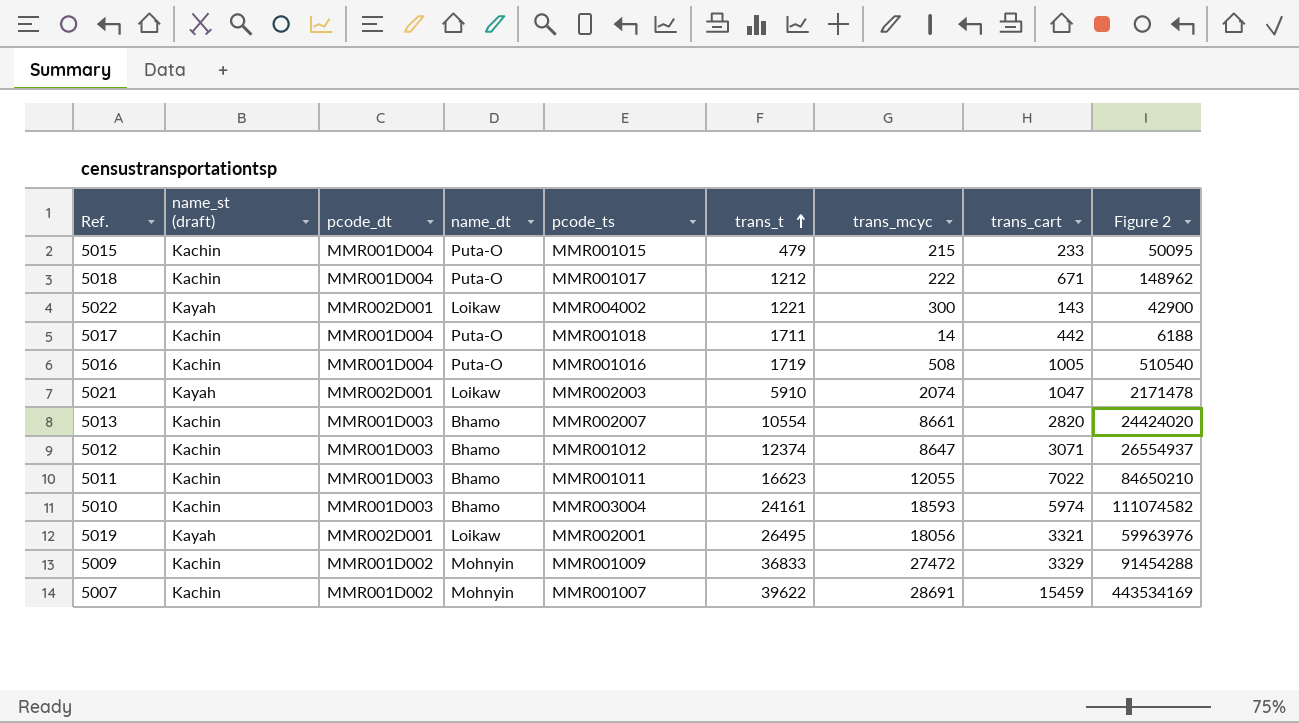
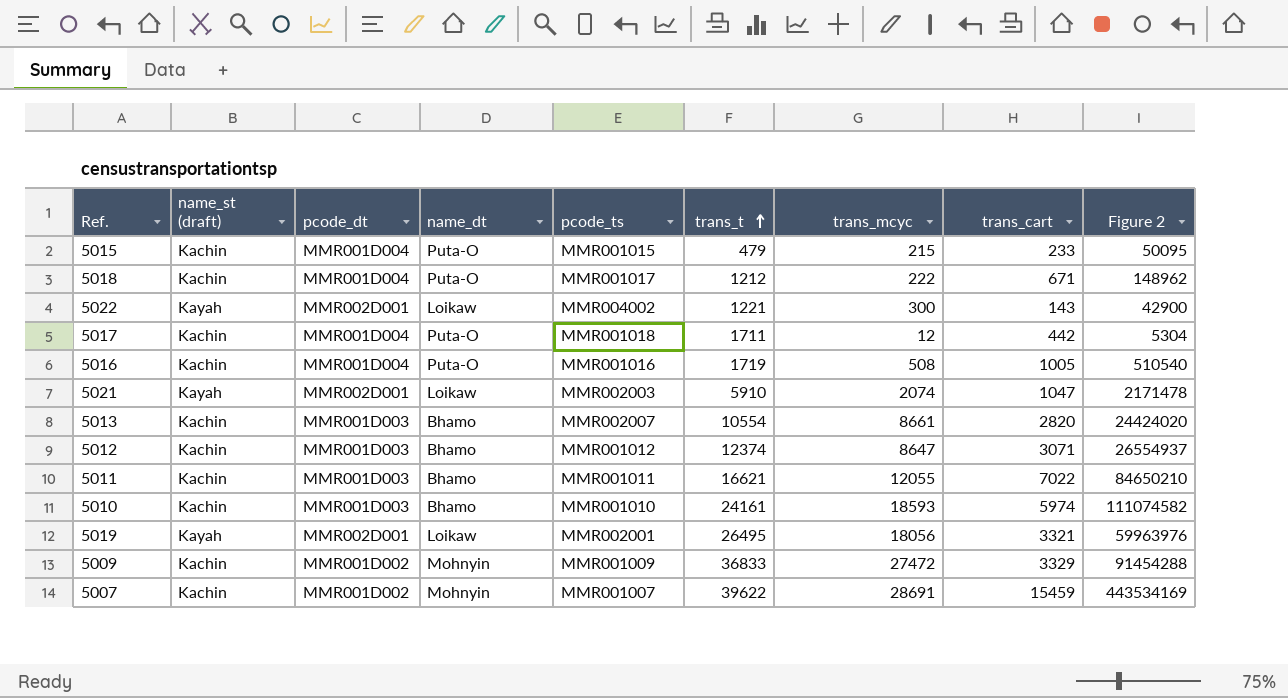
5017 | trans_mcyc: 14 -> 12
5017 | Figure 2: 6188 -> 5304
5011 | trans_t: 16623 -> 16621
5010 | pcode_ts: MMR003004 -> MMR001010

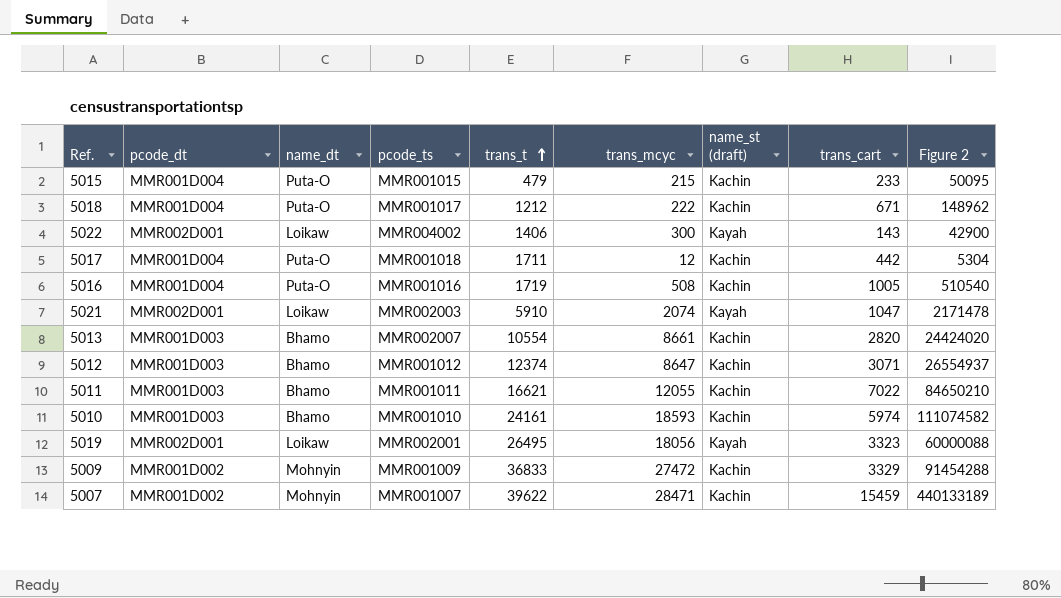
column name_st (draft) | position: 2 -> 7
5022 | trans_t: 1221 -> 1406
5019 | trans_cart: 3321 -> 3323
5019 | Figure 2: 59963976 -> 60000088
5007 | trans_mcyc: 28691 -> 28471
5007 | Figure 2: 443534169 -> 440133189

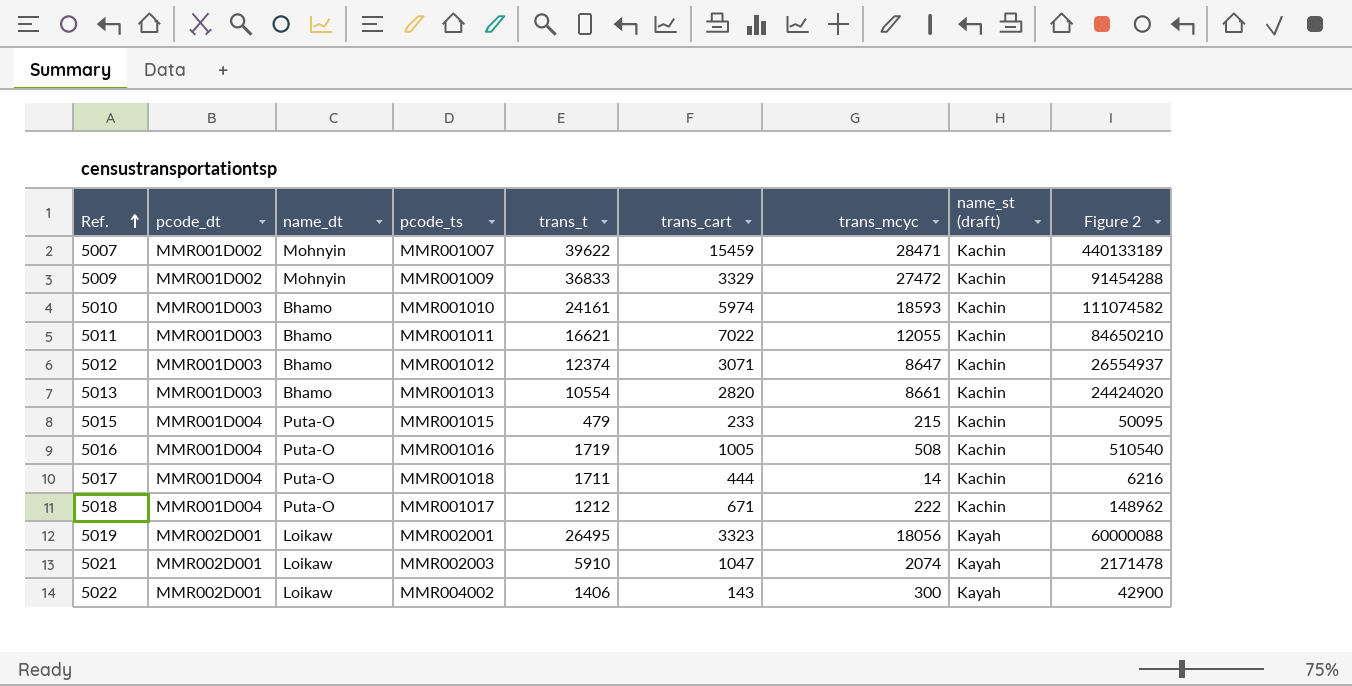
row order: trans_t ascending -> Ref. ascending
column trans_cart | position: 8 -> 6
5013 | pcode_ts: MMR002007 -> MMR001013
5017 | trans_cart: 442 -> 444
5017 | trans_mcyc: 12 -> 14
5017 | Figure 2: 5304 -> 6216

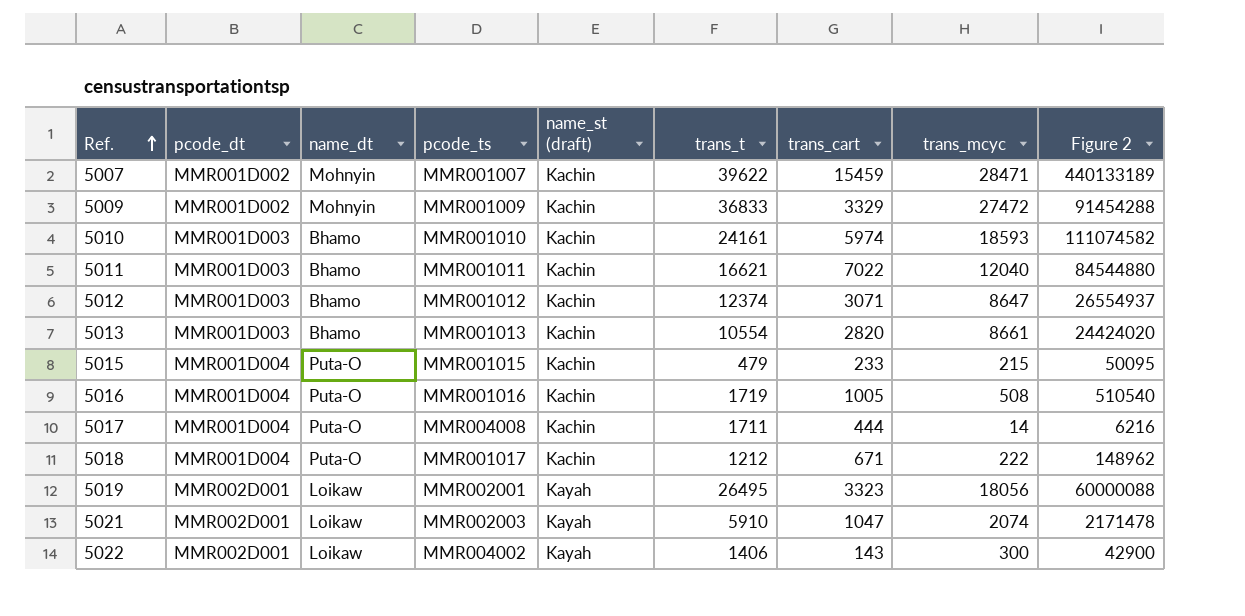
column name_st (draft) | position: 8 -> 5
5011 | trans_mcyc: 12055 -> 12040
5011 | Figure 2: 84650210 -> 84544880
5017 | pcode_ts: MMR001018 -> MMR004008

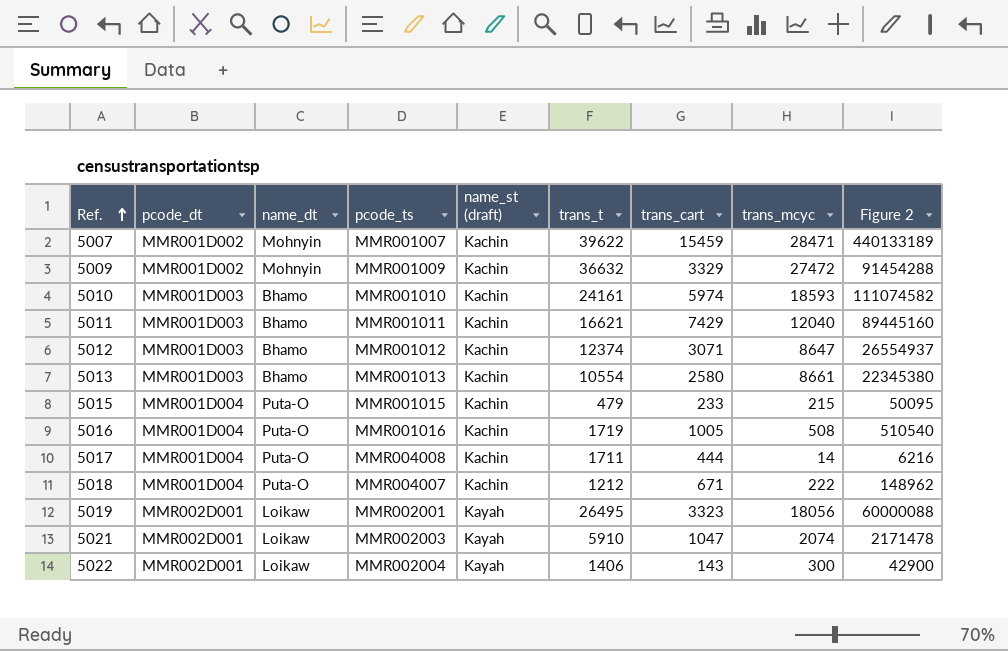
5009 | trans_t: 36833 -> 36632
5011 | trans_cart: 7022 -> 7429
5011 | Figure 2: 84544880 -> 89445160
5013 | trans_cart: 2820 -> 2580
5013 | Figure 2: 24424020 -> 22345380
5018 | pcode_ts: MMR001017 -> MMR004007
5022 | pcode_ts: MMR004002 -> MMR002004

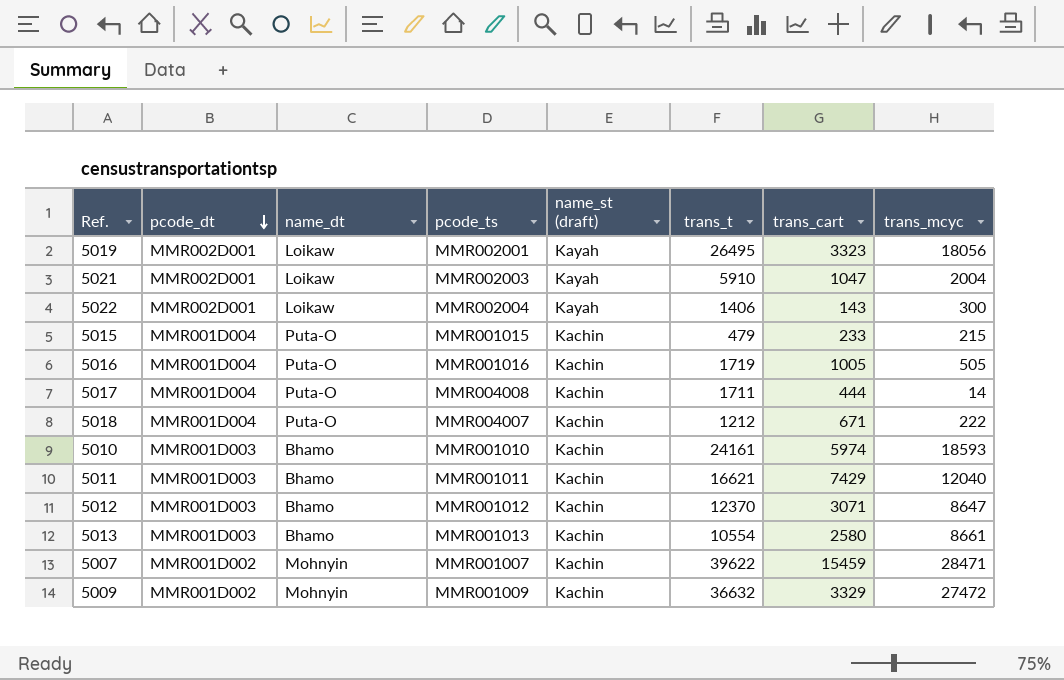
row order: Ref. ascending -> pcode_dt descending
column Figure 2 | formula: [trans_cart] * [trans_mcyc] -> none
5021 | trans_mcyc: 2074 -> 2004
5016 | trans_mcyc: 508 -> 505
5012 | trans_t: 12374 -> 12370

